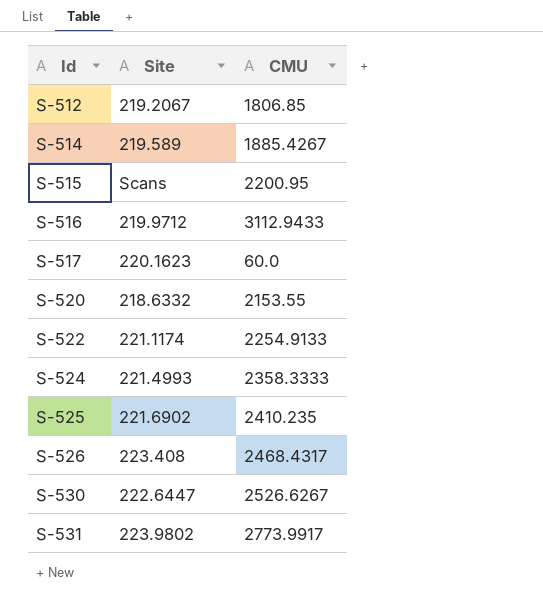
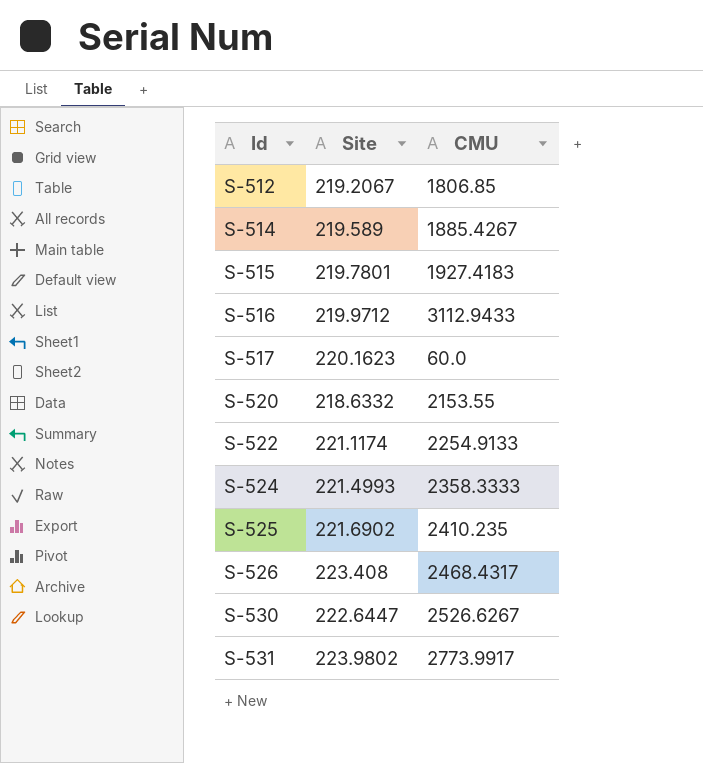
S-515 | Site: Scans -> 219.7801
S-515 | CMU: 2200.95 -> 1927.4183

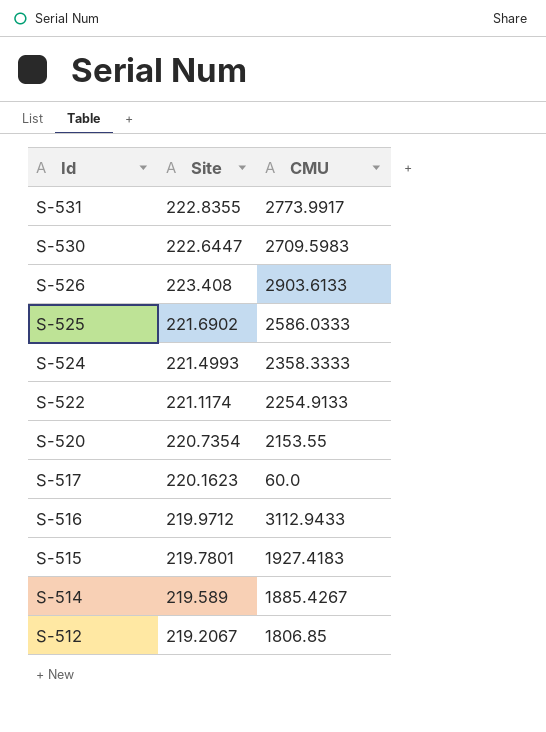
row order: Id ascending -> Id descending
S-531 | Site: 223.9802 -> 222.8355
S-530 | CMU: 2526.6267 -> 2709.5983
S-526 | CMU: 2468.4317 -> 2903.6133
S-525 | CMU: 2410.235 -> 2586.0333
S-520 | Site: 218.6332 -> 220.7354

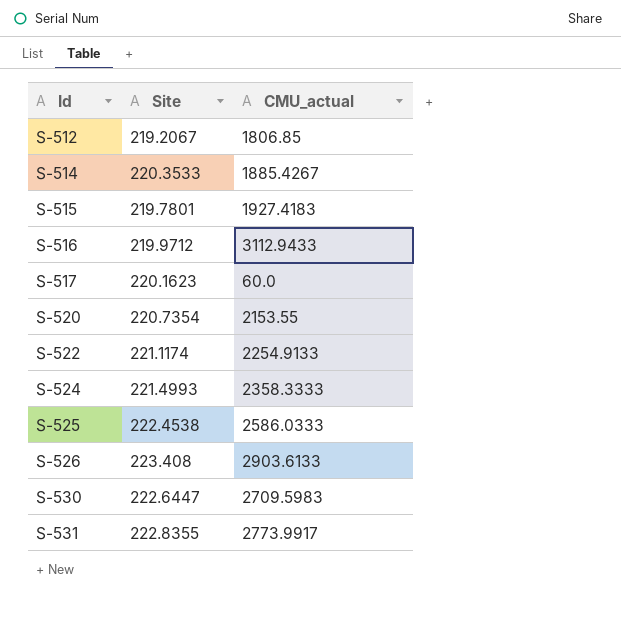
row order: Id descending -> Id ascending
column name: CMU -> CMU_actual
S-514 | Site: 219.589 -> 220.3533
S-525 | Site: 221.6902 -> 222.4538

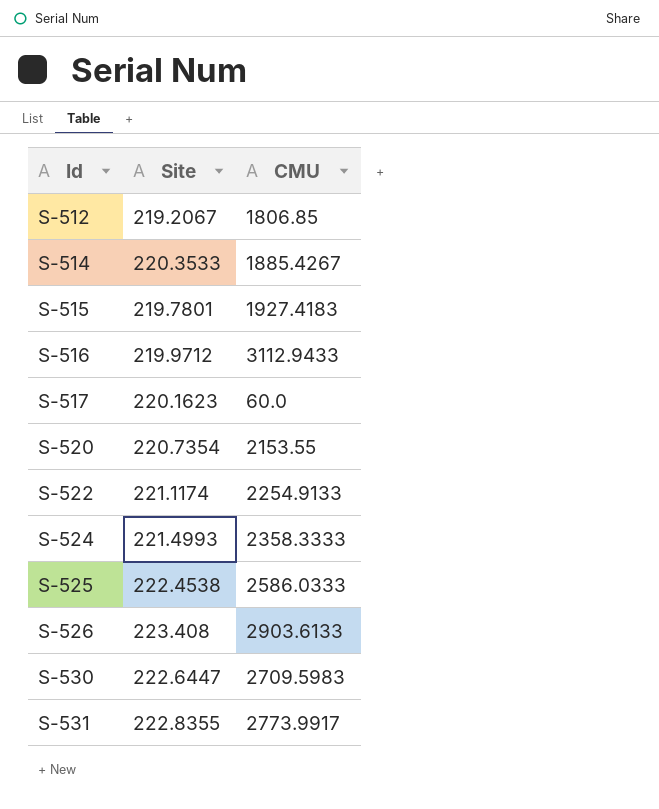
column name: CMU_actual -> CMU

